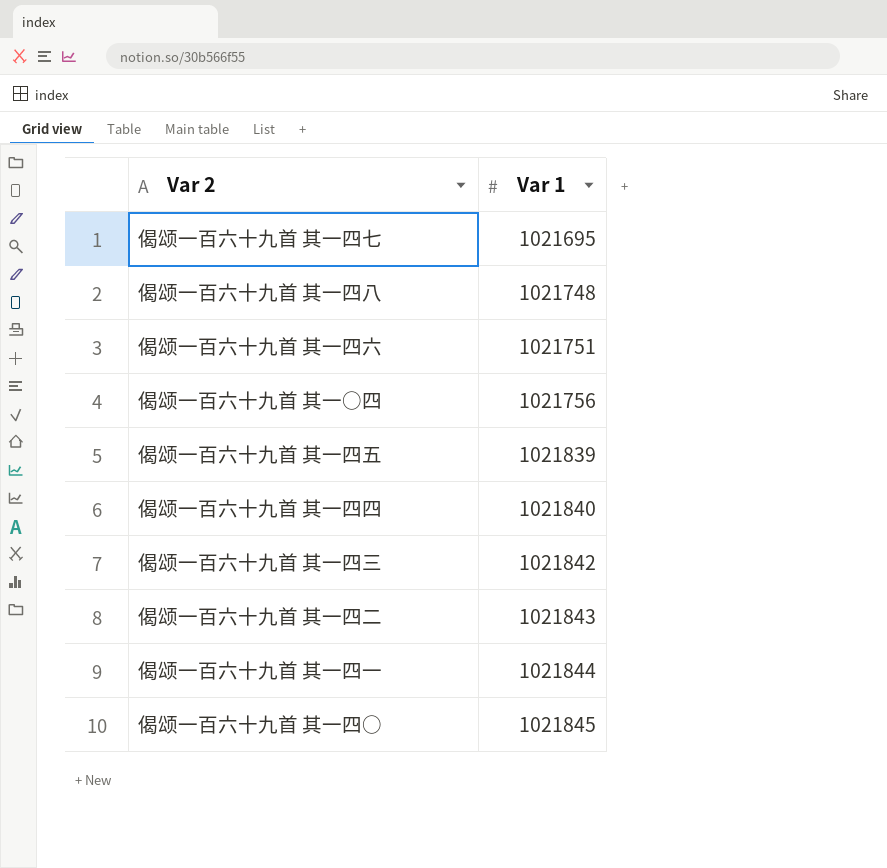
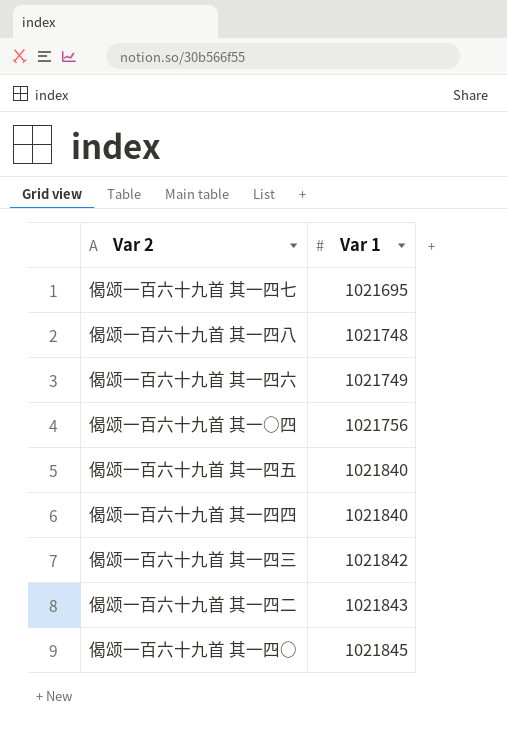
row 偈颂一百六十九首 其一四一: 1021844 -> none
偈颂一百六十九首 其一四六 | Var 1: 1021751 -> 1021749
偈颂一百六十九首 其一四五 | Var 1: 1021839 -> 1021840

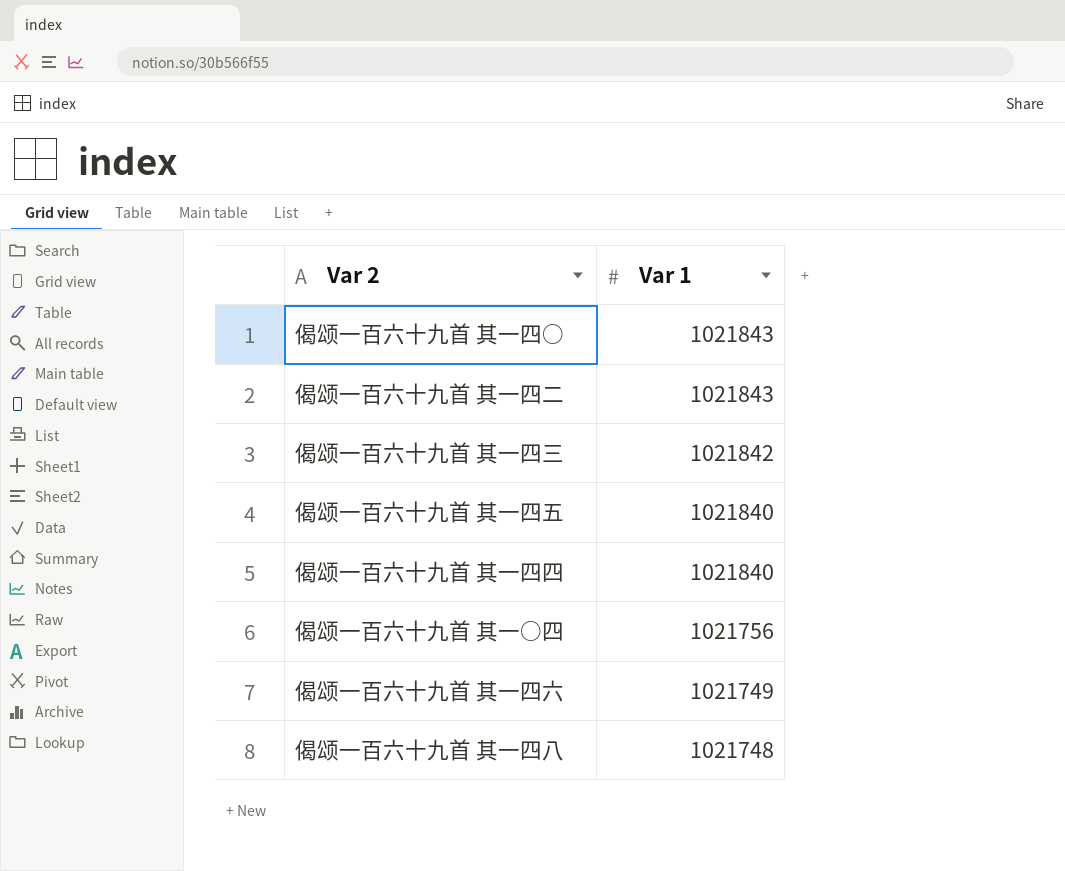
row order: Var 1 ascending -> Var 1 descending
row 偈颂一百六十九首 其一四七: 1021695 -> none
偈颂一百六十九首 其一四○ | Var 1: 1021845 -> 1021843

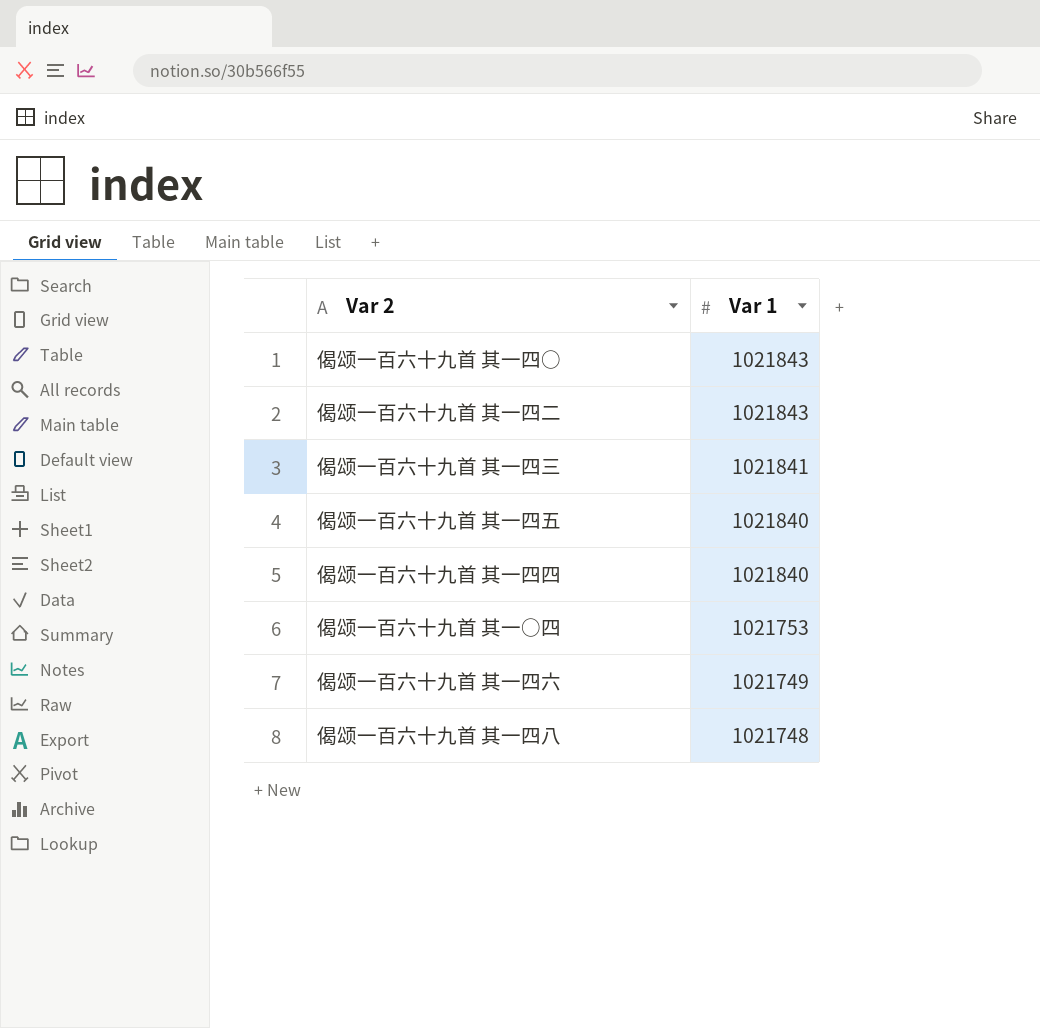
偈颂一百六十九首 其一四三 | Var 1: 1021842 -> 1021841
偈颂一百六十九首 其一○四 | Var 1: 1021756 -> 1021753

